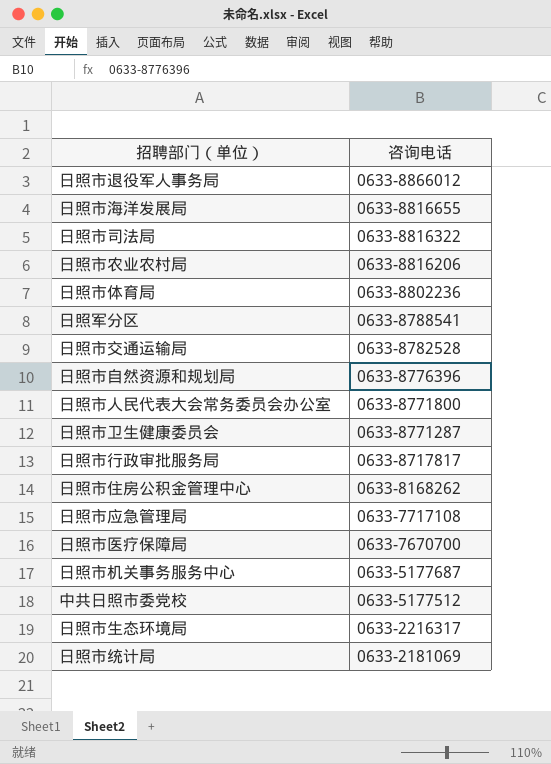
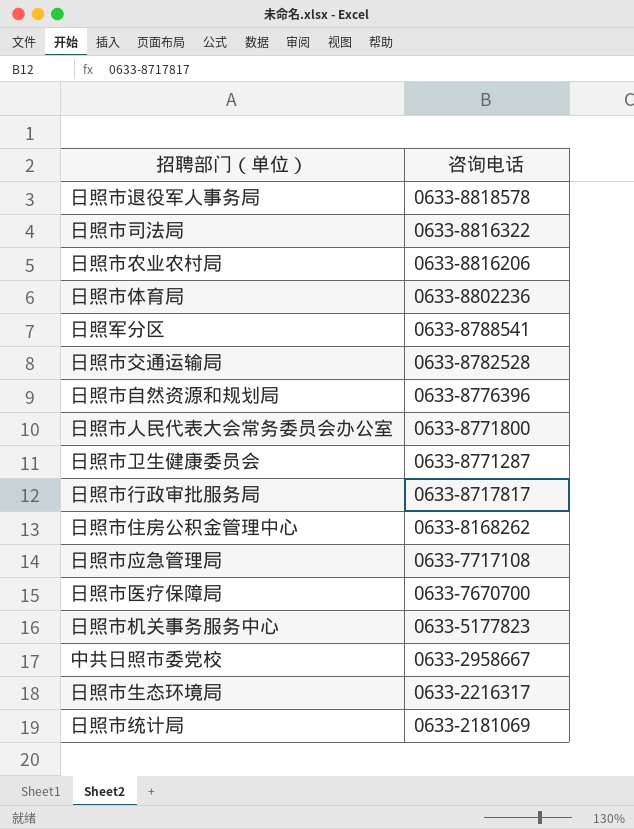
row 日照市海洋发展局: 0633-8816655 -> none
日照市退役军人事务局 | 咨询电话: 0633-8866012 -> 0633-8818578
日照市机关事务服务中心 | 咨询电话: 0633-5177687 -> 0633-5177823
中共日照市委党校 | 咨询电话: 0633-5177512 -> 0633-2958667

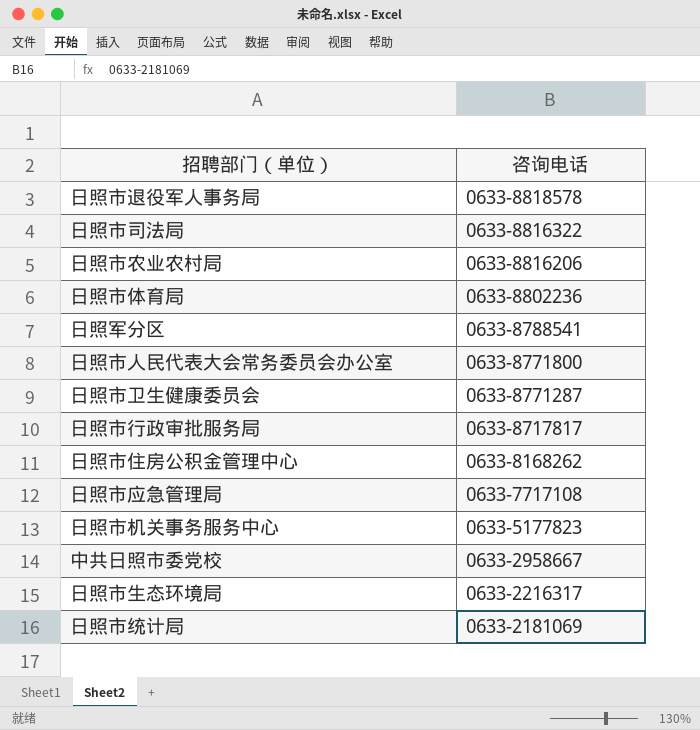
row 日照市交通运输局: 0633-8782528 -> none
row 日照市自然资源和规划局: 0633-8776396 -> none
row 日照市医疗保障局: 0633-7670700 -> none

